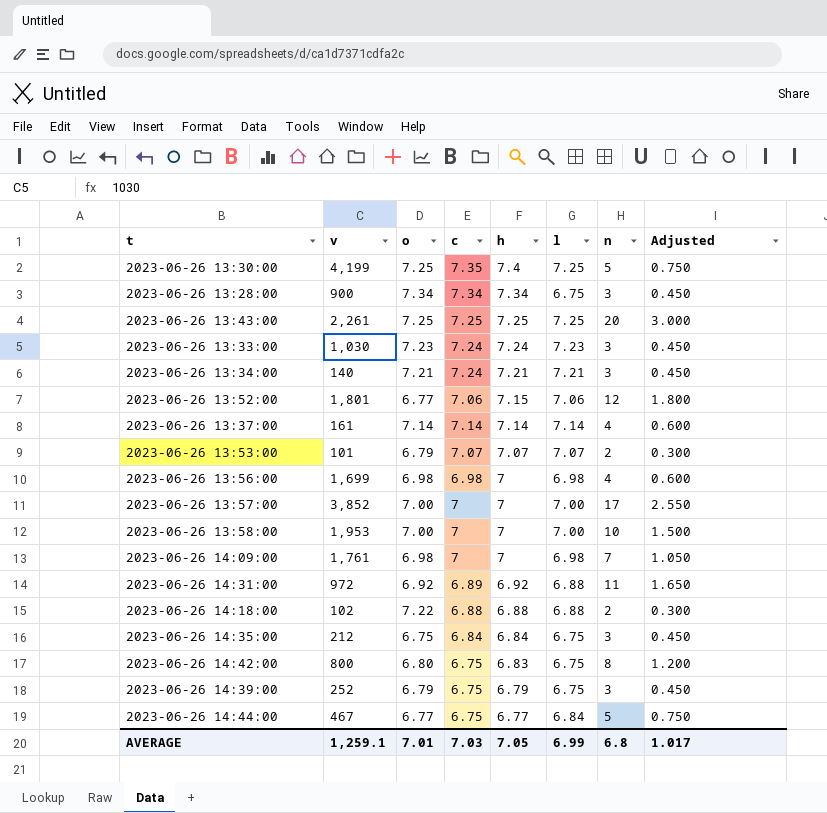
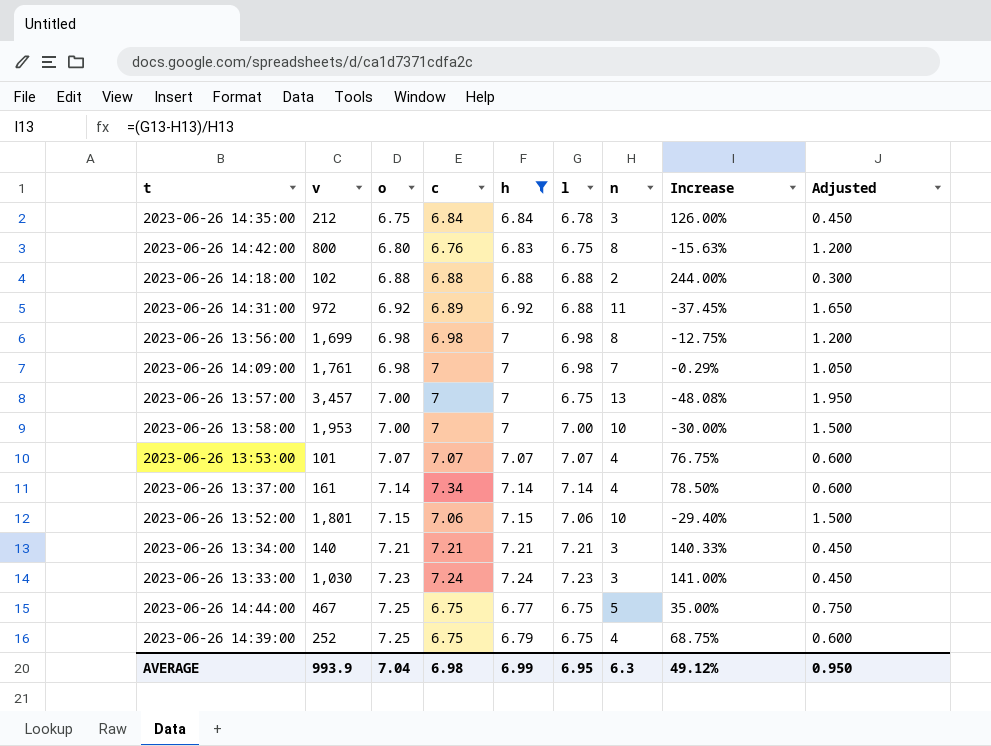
filter: none -> h <= 7.24
row order: h descending -> o ascending
column Increase | formula: none -> ([l] - [n]) / [n]
2023-06-26 14:35:00 | l: 6.75 -> 6.78
2023-06-26 14:42:00 | c: 6.75 -> 6.76
2023-06-26 14:18:00 | o: 7.22 -> 6.88
2023-06-26 13:56:00 | n: 4 -> 8
2023-06-26 13:56:00 | Adjusted: 0.600 -> 1.200
2023-06-26 13:57:00 | v: 3,852 -> 3,457
2023-06-26 13:57:00 | l: 7.00 -> 6.75
2023-06-26 13:57:00 | n: 17 -> 13
2023-06-26 13:57:00 | Adjusted: 2.550 -> 1.950
2023-06-26 13:53:00 | o: 6.79 -> 7.07
2023-06-26 13:53:00 | n: 2 -> 4
2023-06-26 13:53:00 | Adjusted: 0.300 -> 0.600
2023-06-26 13:37:00 | c: 7.14 -> 7.34
2023-06-26 13:52:00 | o: 6.77 -> 7.15
2023-06-26 13:52:00 | n: 12 -> 10
2023-06-26 13:52:00 | Adjusted: 1.800 -> 1.500
2023-06-26 13:34:00 | c: 7.24 -> 7.21
2023-06-26 14:44:00 | o: 6.77 -> 7.25
2023-06-26 14:44:00 | l: 6.84 -> 6.75
2023-06-26 14:39:00 | o: 6.79 -> 7.25
2023-06-26 14:39:00 | n: 3 -> 4
2023-06-26 14:39:00 | Adjusted: 0.450 -> 0.600
AVERAGE | v: 1,259.1 -> 993.9
AVERAGE | o: 7.01 -> 7.04
AVERAGE | c: 7.03 -> 6.98
AVERAGE | h: 7.05 -> 6.99
AVERAGE | l: 6.99 -> 6.95
AVERAGE | n: 6.8 -> 6.3
AVERAGE | Adjusted: 1.017 -> 0.950

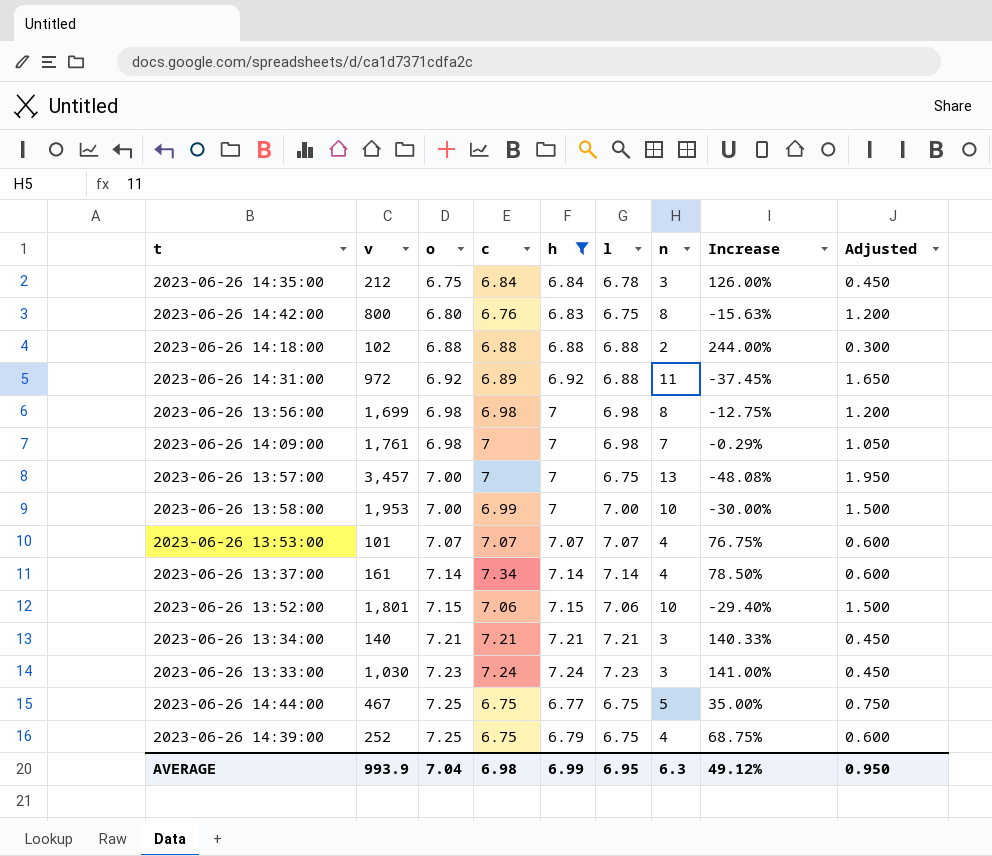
2023-06-26 13:58:00 | c: 7 -> 6.99

